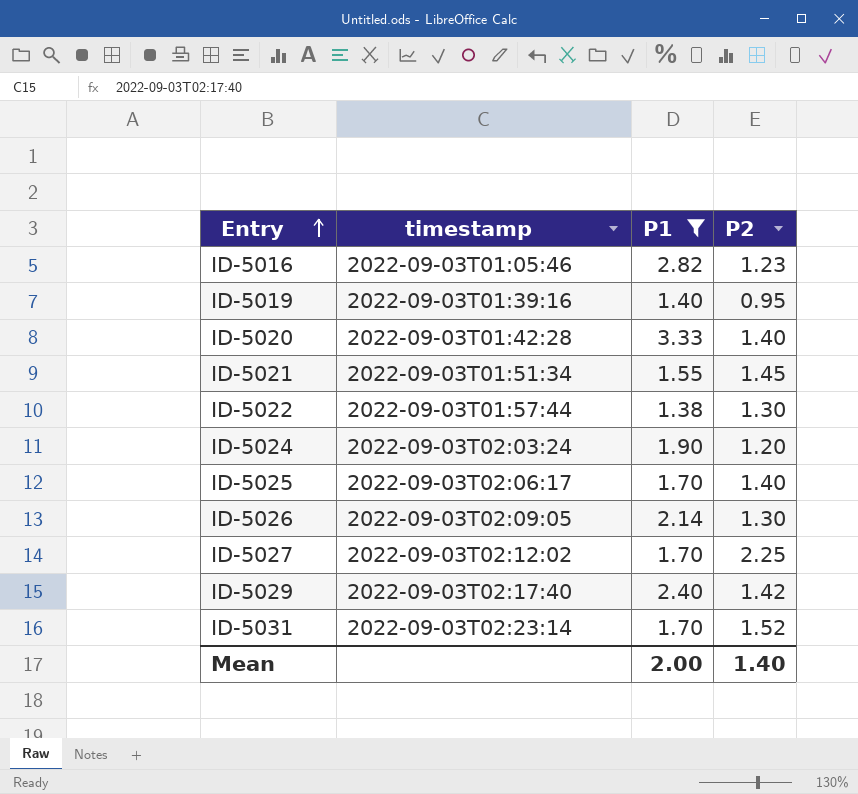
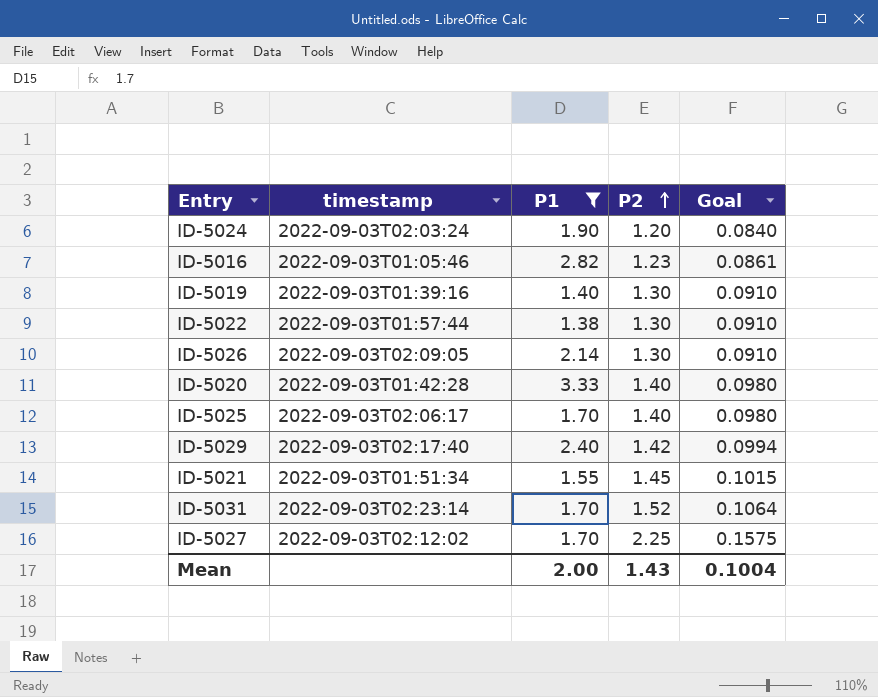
row order: Entry ascending -> P2 ascending
column Goal | formula: none -> [P2] * 0.07
ID-5019 | P2: 0.95 -> 1.30
Mean | P2: 1.40 -> 1.43

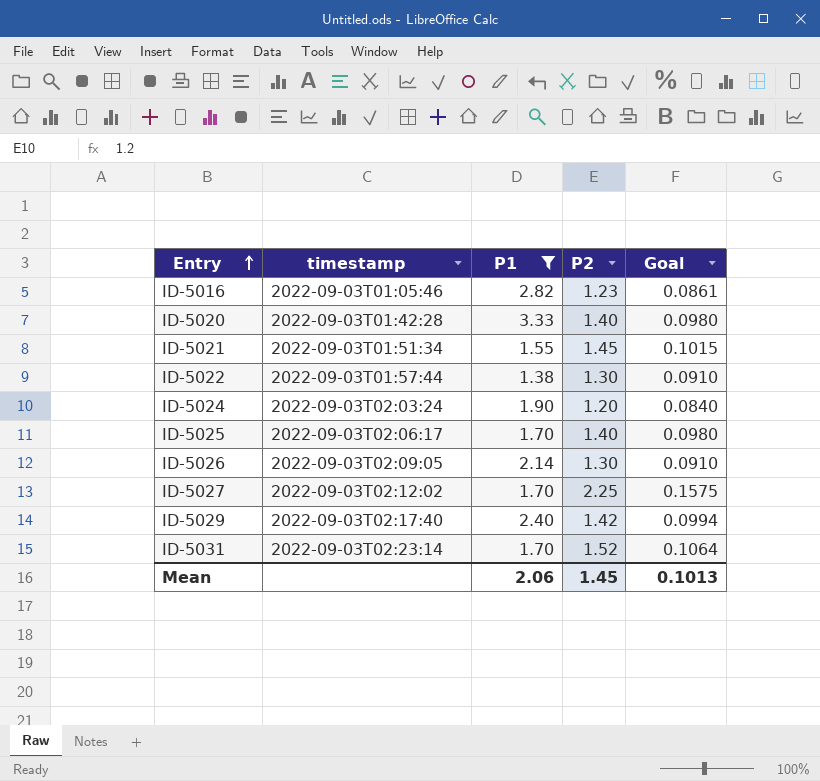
row order: P2 ascending -> Entry ascending
row ID-5019: 2022-09-03T01:39:16 | 1.40 | 1.30 | 0.0910 -> none
Mean | P1: 2.00 -> 2.06
Mean | P2: 1.43 -> 1.45
Mean | Goal: 0.1004 -> 0.1013

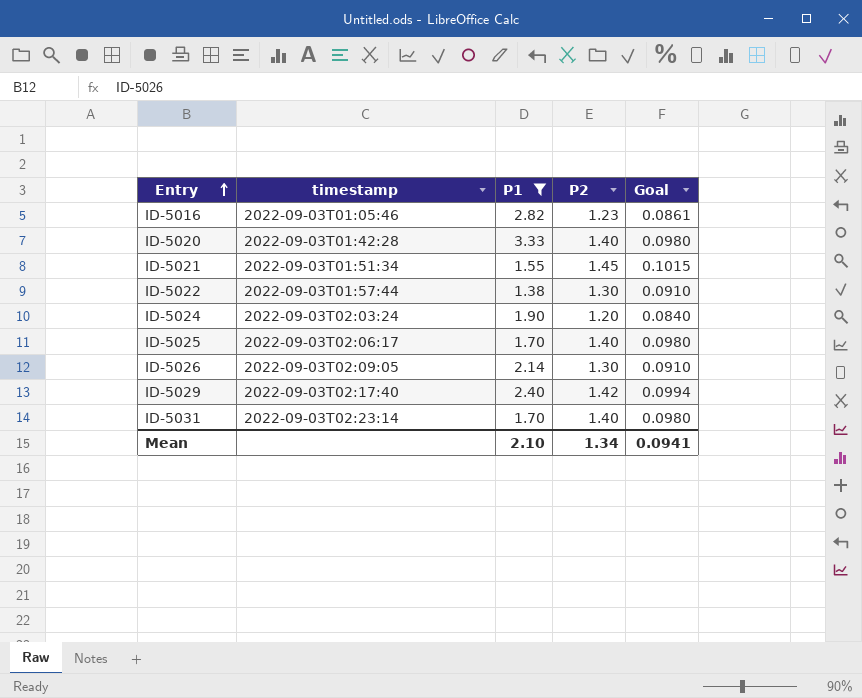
row ID-5027: 2022-09-03T02:12:02 | 1.70 | 2.25 | 0.1575 -> none
ID-5031 | P2: 1.52 -> 1.40
ID-5031 | Goal: 0.1064 -> 0.0980
Mean | P1: 2.06 -> 2.10
Mean | P2: 1.45 -> 1.34
Mean | Goal: 0.1013 -> 0.0941

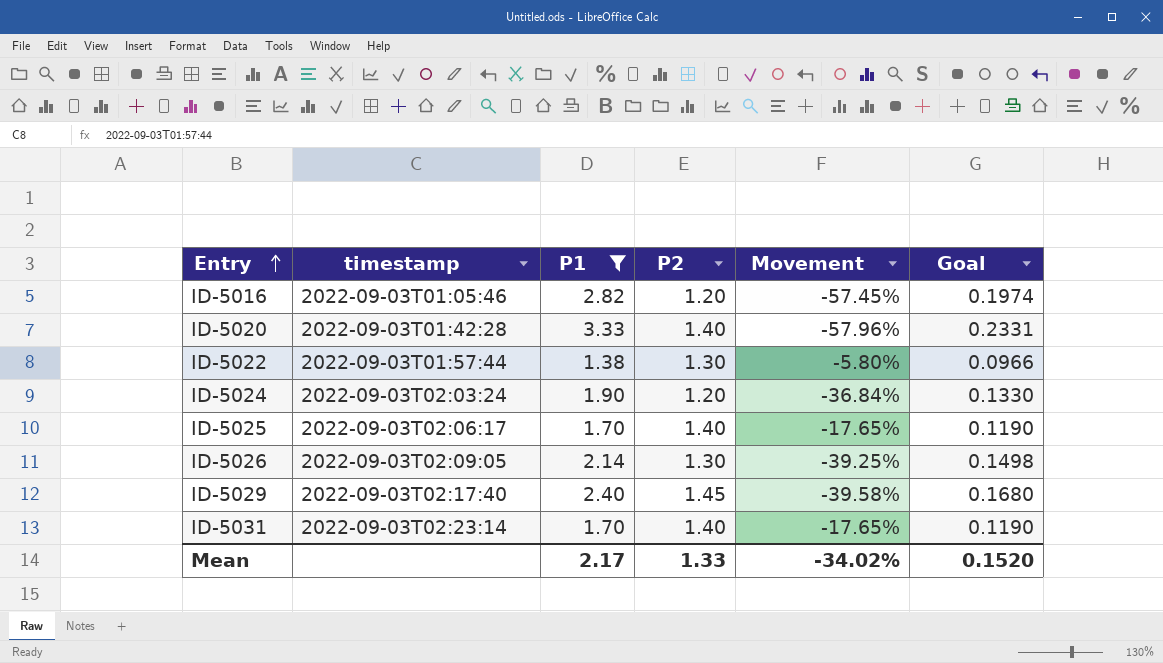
column Movement | formula: none -> ([P2] - [P1]) / [P1]
column Goal | formula: [P2] * 0.07 -> [P1] * 0.07
row ID-5021: 2022-09-03T01:51:34 | 1.55 | 1.45 | 0.1015 -> none
ID-5016 | P2: 1.23 -> 1.20
ID-5029 | P2: 1.42 -> 1.45
Mean | P1: 2.10 -> 2.17
Mean | P2: 1.34 -> 1.33
Mean | Goal: 0.0941 -> 0.1520

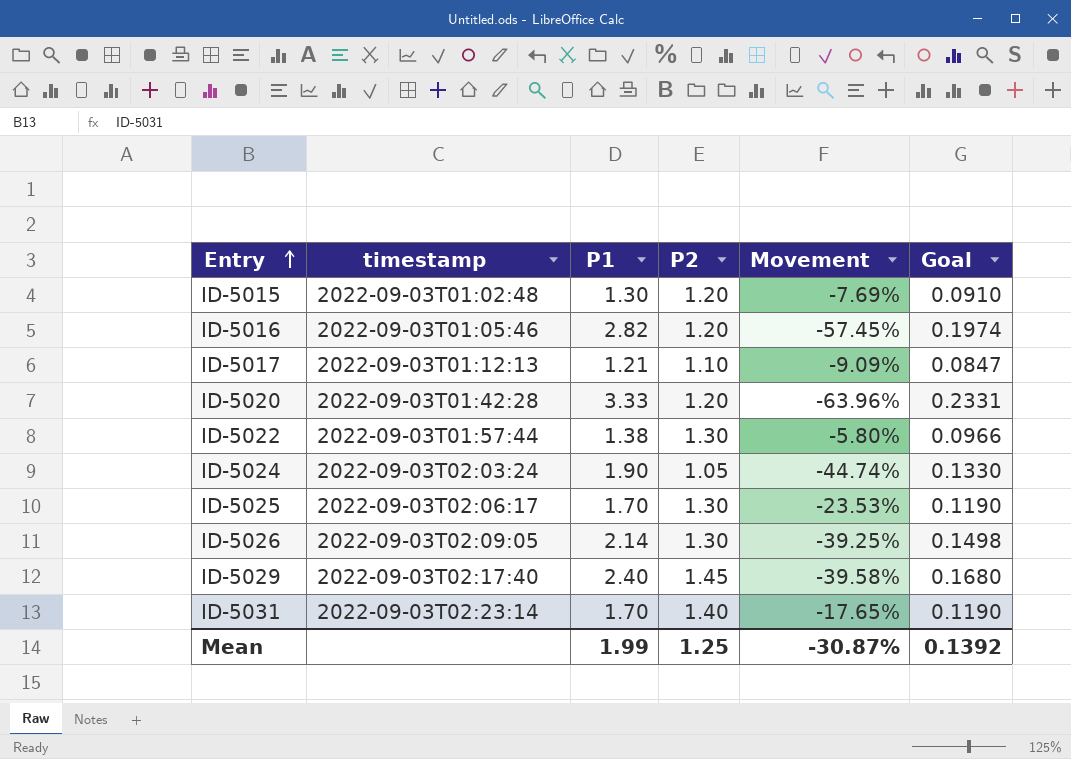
filter: P1 >= 1.38 -> none
ID-5020 | P2: 1.40 -> 1.20
ID-5020 | Movement: -57.96% -> -63.96%
ID-5024 | P2: 1.20 -> 1.05
ID-5024 | Movement: -36.84% -> -44.74%
ID-5025 | P2: 1.40 -> 1.30
ID-5025 | Movement: -17.65% -> -23.53%
Mean | P1: 2.17 -> 1.99
Mean | P2: 1.33 -> 1.25
Mean | Movement: -34.02% -> -30.87%
Mean | Goal: 0.1520 -> 0.1392

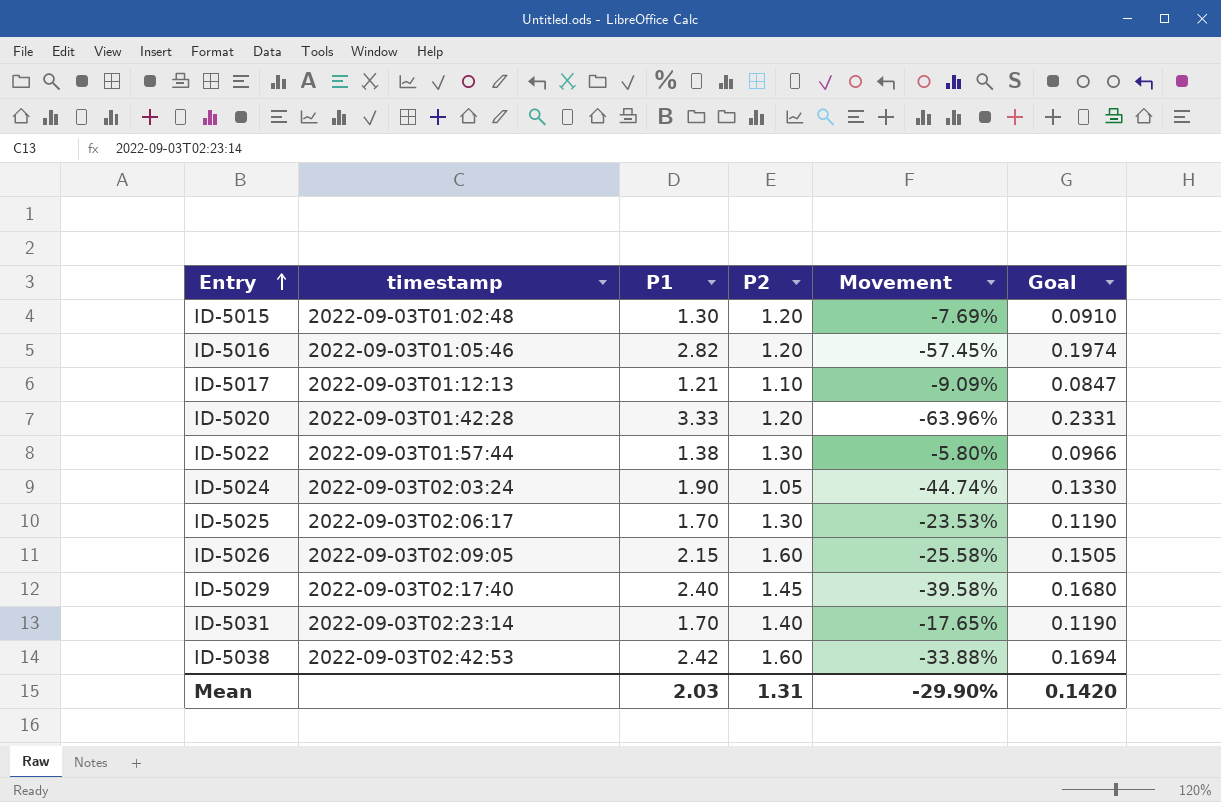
ID-5026 | P1: 2.14 -> 2.15
ID-5026 | P2: 1.30 -> 1.60
ID-5026 | Movement: -39.25% -> -25.58%
ID-5026 | Goal: 0.1498 -> 0.1505
row ID-5038: none -> 2022-09-03T02:42:53 | 2.42 | 1.60 | -33.88% | 0.1694
Mean | P1: 1.99 -> 2.03
Mean | P2: 1.25 -> 1.31
Mean | Movement: -30.87% -> -29.90%
Mean | Goal: 0.1392 -> 0.1420

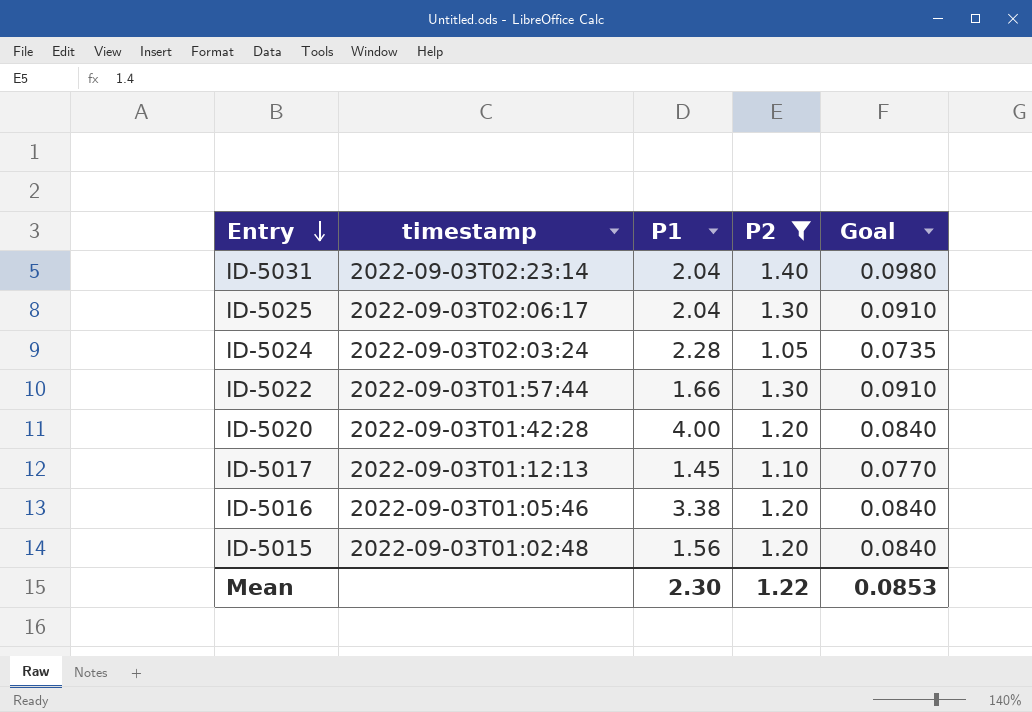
filter: none -> P2 <= 1.40
row order: Entry ascending -> Entry descending
column Movement | formula: ([P2] - [P1]) / [P1] -> none
column Goal | formula: [P1] * 0.07 -> [P2] * 0.07
ID-5031 | P1: 1.70 -> 2.04
ID-5025 | P1: 1.70 -> 2.04
ID-5024 | P1: 1.90 -> 2.28
ID-5022 | P1: 1.38 -> 1.66
ID-5020 | P1: 3.33 -> 4.00
ID-5017 | P1: 1.21 -> 1.45
ID-5016 | P1: 2.82 -> 3.38
ID-5015 | P1: 1.30 -> 1.56
Mean | P1: 2.03 -> 2.30
Mean | P2: 1.31 -> 1.22
Mean | Goal: 0.1420 -> 0.0853

